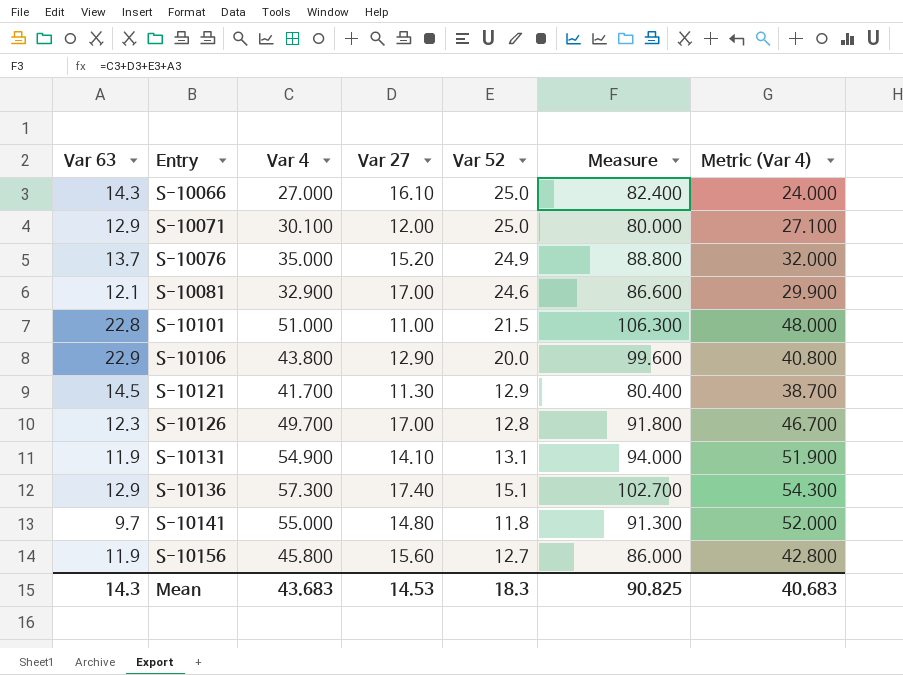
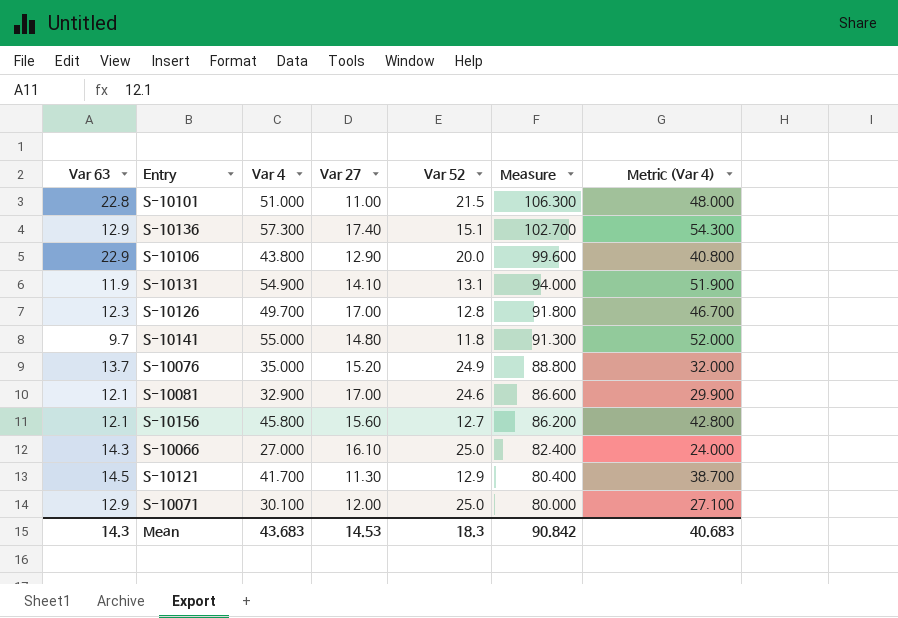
row order: Entry ascending -> Measure descending
S-10156 | Var 63: 11.9 -> 12.1
S-10156 | Measure: 86.000 -> 86.200
Mean | Measure: 90.825 -> 90.842

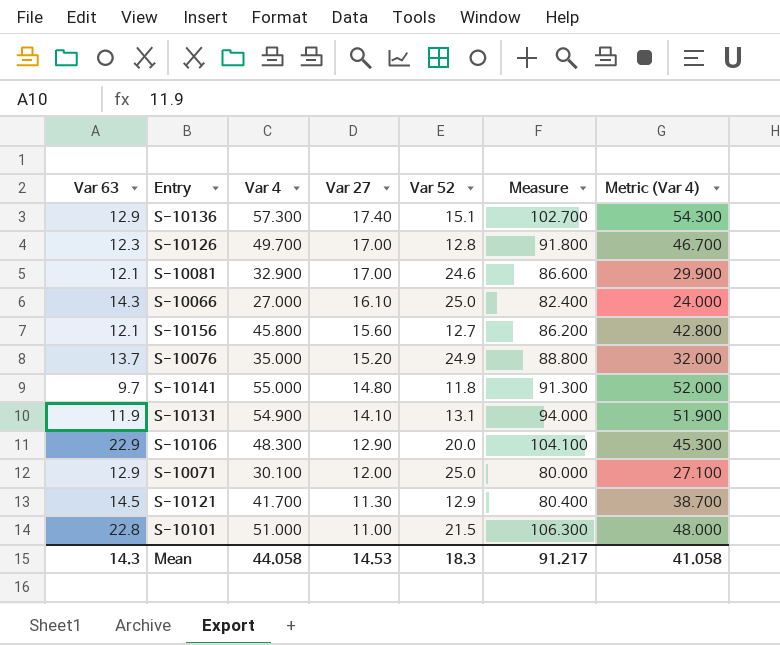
row order: Measure descending -> Var 27 descending
S-10106 | Var 4: 43.800 -> 48.300
S-10106 | Measure: 99.600 -> 104.100
S-10106 | Metric (Var 4): 40.800 -> 45.300
Mean | Var 4: 43.683 -> 44.058
Mean | Measure: 90.842 -> 91.217
Mean | Metric (Var 4): 40.683 -> 41.058

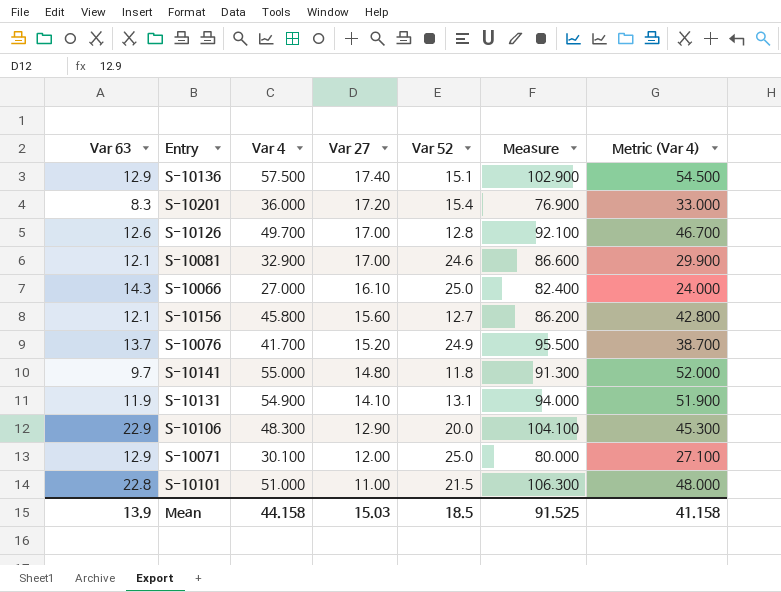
row S-10121: 14.5 | 41.700 | 11.30 | 12.9 | 80.400 | 38.700 -> none
S-10136 | Var 4: 57.300 -> 57.500
S-10136 | Measure: 102.700 -> 102.900
S-10136 | Metric (Var 4): 54.300 -> 54.500
row S-10201: none -> 8.3 | 36.000 | 17.20 | 15.4 | 76.900 | 33.000
S-10126 | Var 63: 12.3 -> 12.6
S-10126 | Measure: 91.800 -> 92.100
S-10076 | Var 4: 35.000 -> 41.700
S-10076 | Measure: 88.800 -> 95.500
S-10076 | Metric (Var 4): 32.000 -> 38.700
Mean | Var 63: 14.3 -> 13.9
Mean | Var 4: 44.058 -> 44.158
Mean | Var 27: 14.53 -> 15.03
Mean | Var 52: 18.3 -> 18.5
Mean | Measure: 91.217 -> 91.525
Mean | Metric (Var 4): 41.058 -> 41.158

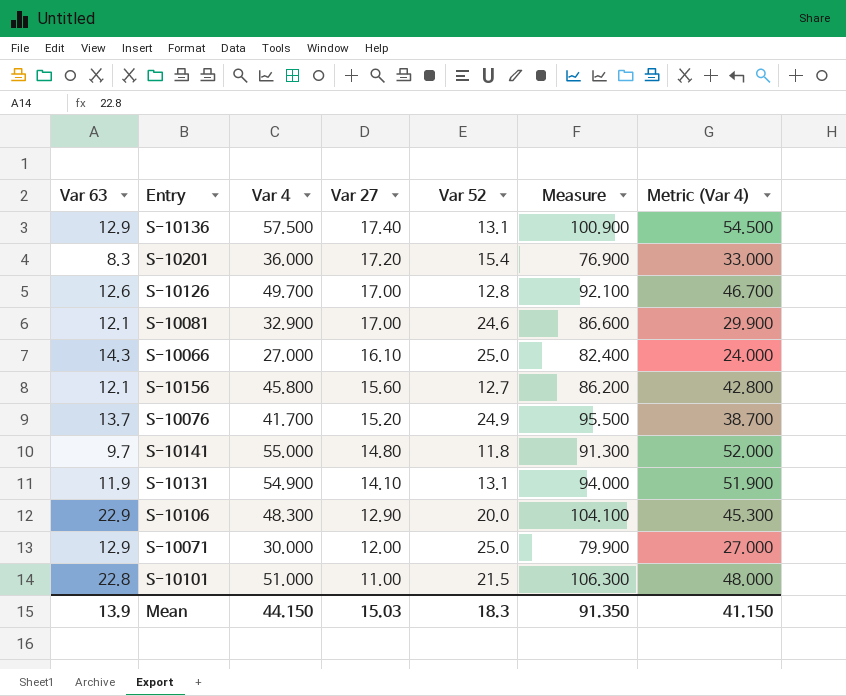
S-10136 | Var 52: 15.1 -> 13.1
S-10136 | Measure: 102.900 -> 100.900
S-10071 | Var 4: 30.100 -> 30.000
S-10071 | Measure: 80.000 -> 79.900
S-10071 | Metric (Var 4): 27.100 -> 27.000
Mean | Var 4: 44.158 -> 44.150
Mean | Var 52: 18.5 -> 18.3
Mean | Measure: 91.525 -> 91.350
Mean | Metric (Var 4): 41.158 -> 41.150

